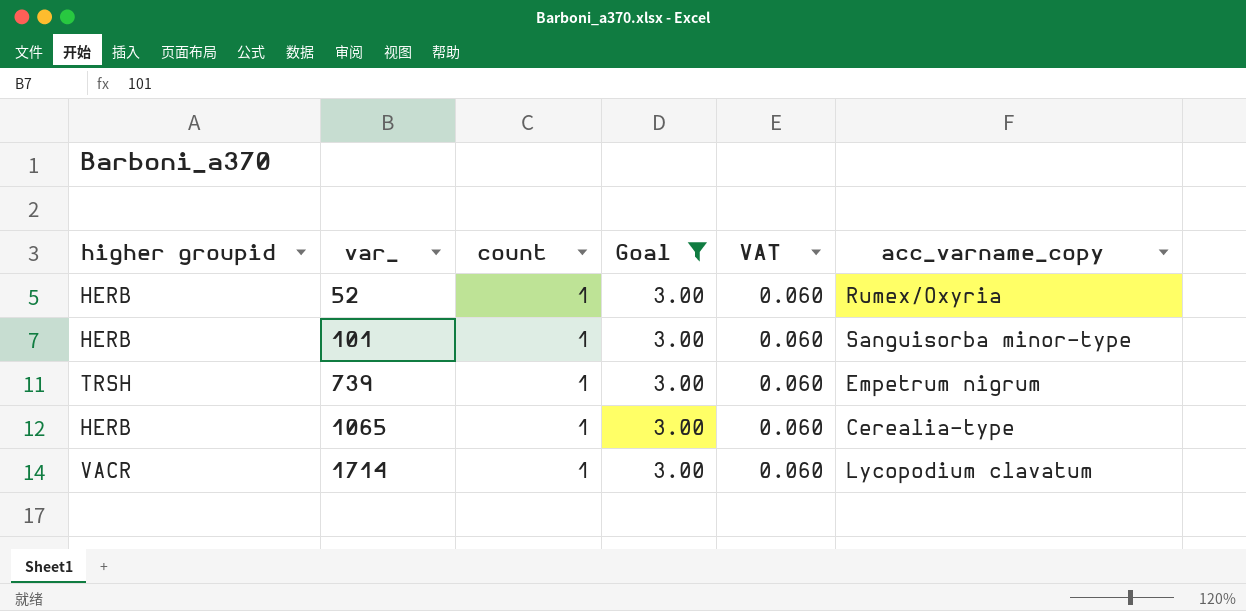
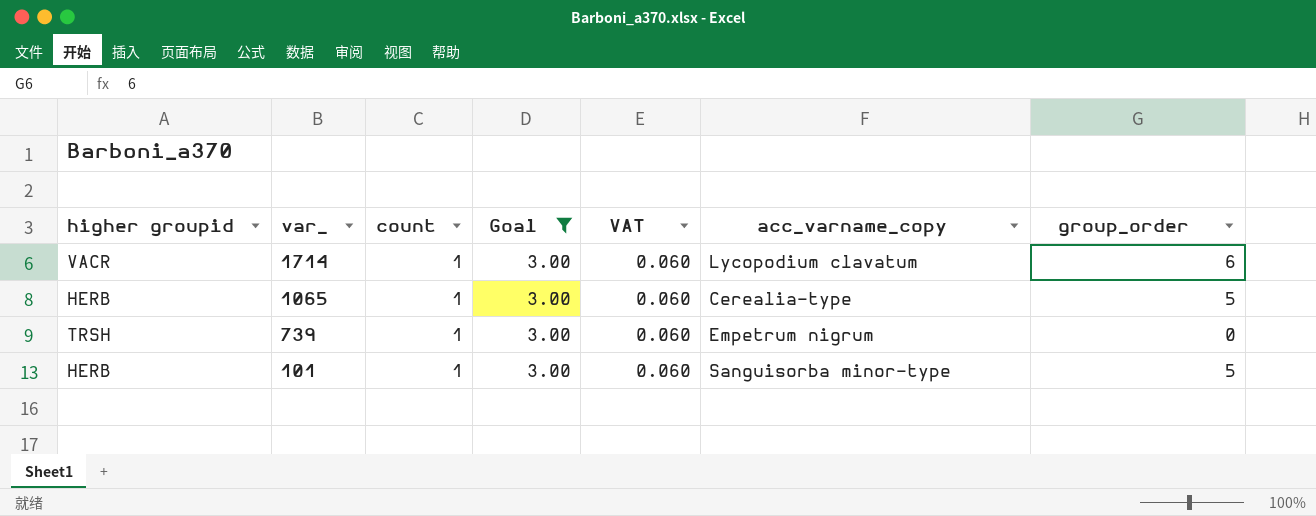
row order: var_ ascending -> var_ descending
column group_order | position: none -> 7
row 52: HERB | 1 | 3.00 | 0.060 | Rumex/Oxyria -> none

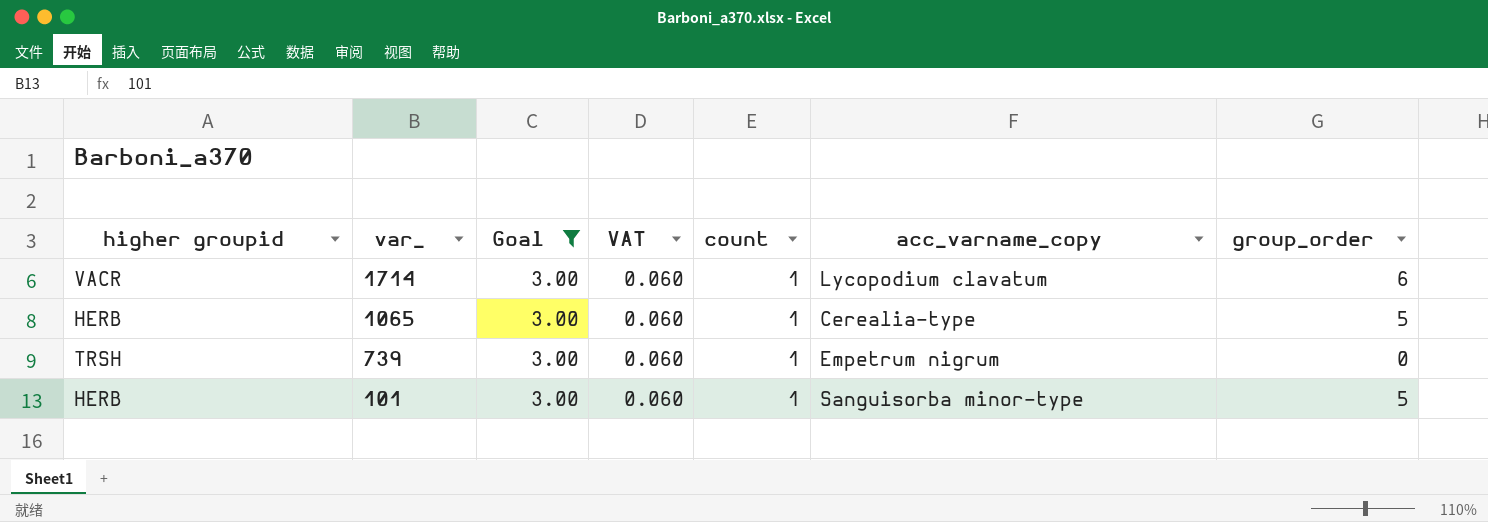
column count | position: 3 -> 5

